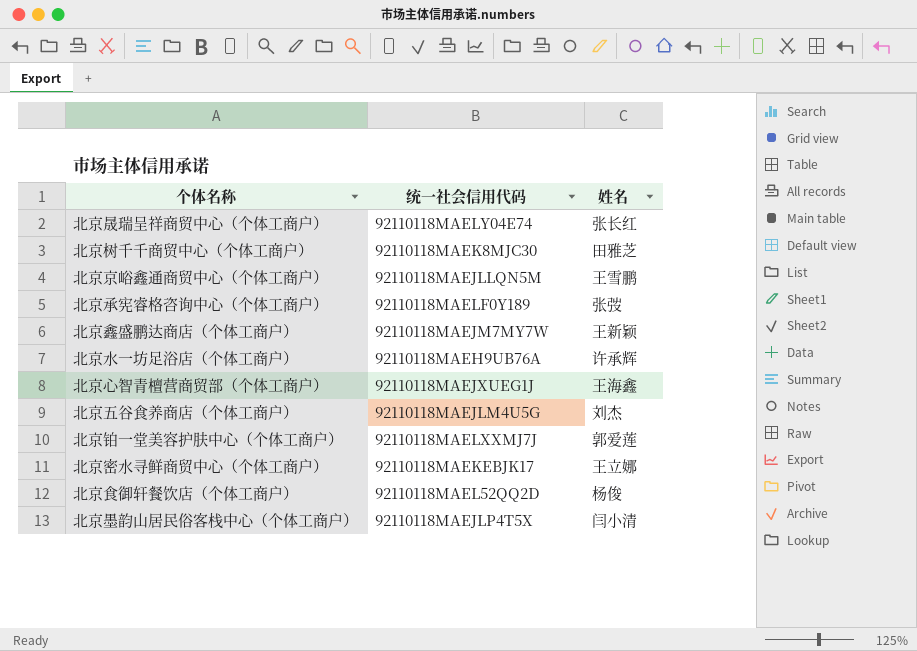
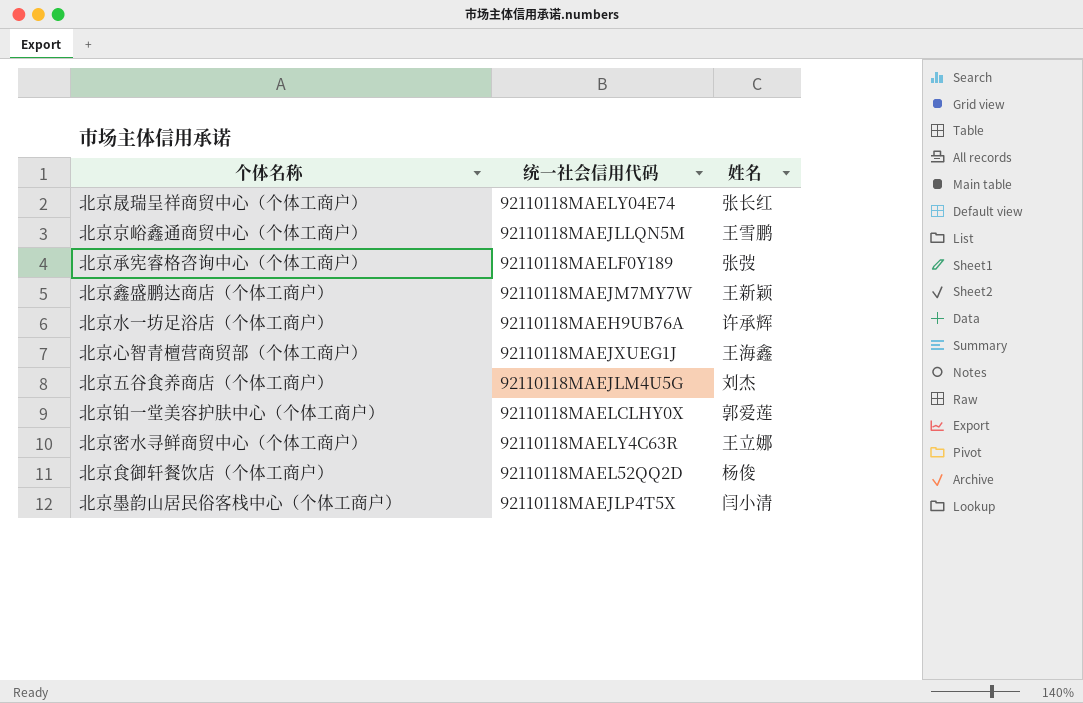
row 北京树千千商贸中心（个体工商户）: 92110118MAEK8MJC30 | 田雅芝 -> none
北京铂一堂美容护肤中心（个体工商户） | 统一社会信用代码: 92110118MAELXXMJ7J -> 92110118MAELCLHY0X
北京密水寻鲜商贸中心（个体工商户） | 统一社会信用代码: 92110118MAEKEBJK17 -> 92110118MAELY4C63R

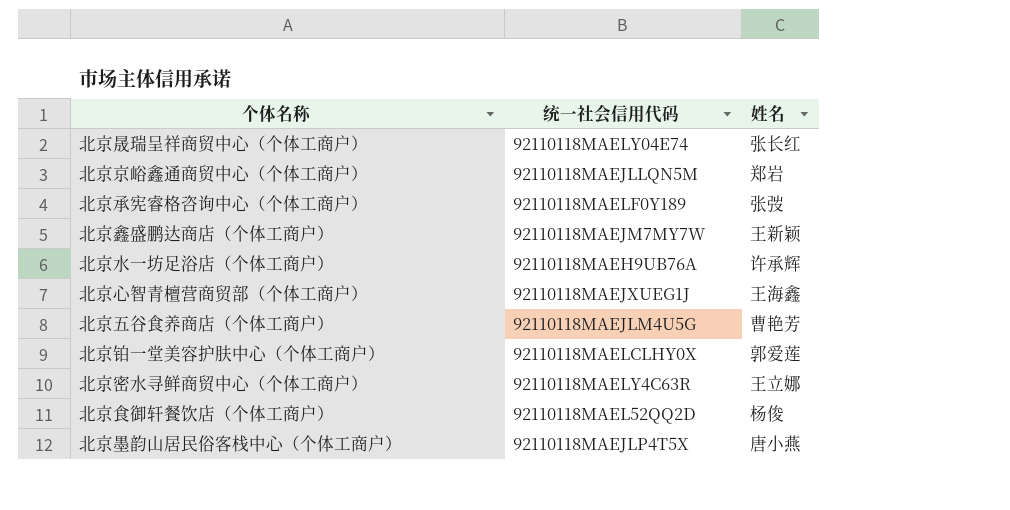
北京京峪鑫通商贸中心（个体工商户） | 姓名: 王雪鹏 -> 郑岩
北京五谷食养商店（个体工商户） | 姓名: 刘杰 -> 曹艳芳
北京墨韵山居民俗客栈中心（个体工商户） | 姓名: 闫小清 -> 唐小燕

